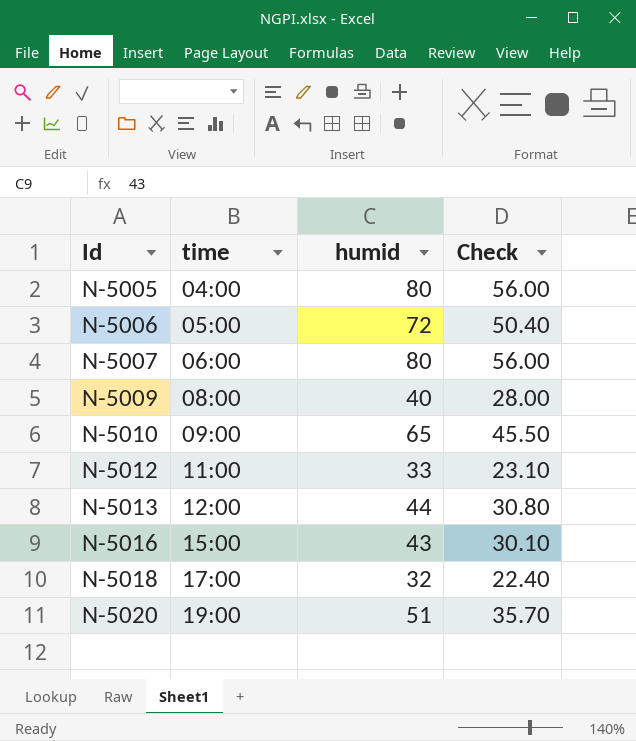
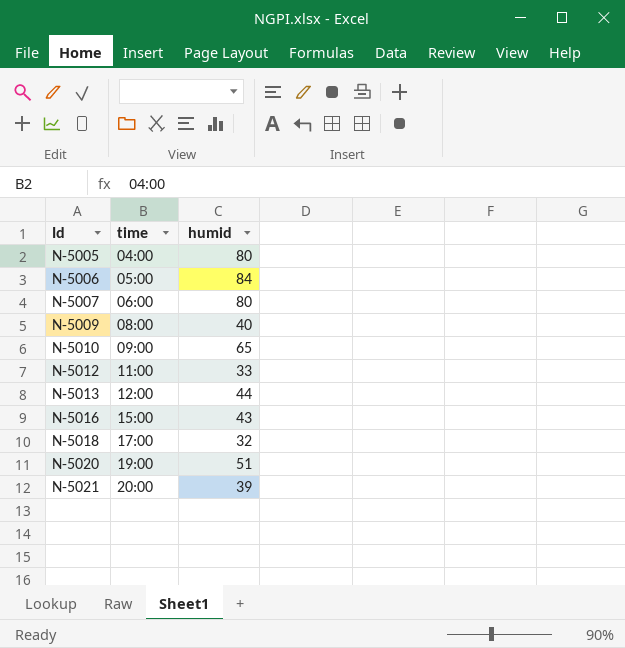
column Check | formula: [humid] * 0.7 -> none
N-5006 | humid: 72 -> 84
row N-5021: none -> 20:00 | 39

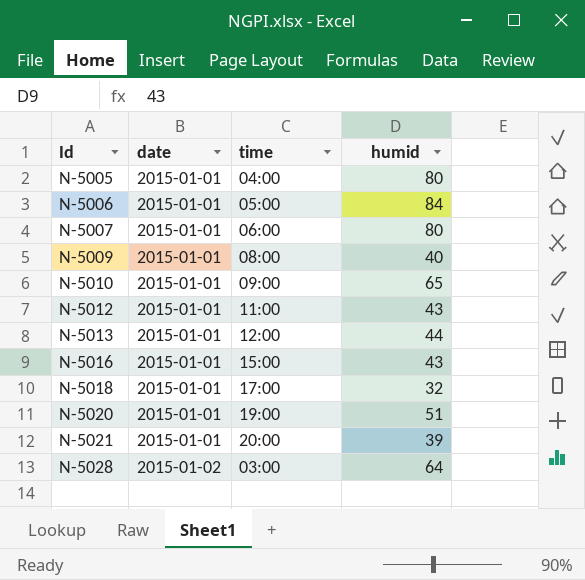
column date | position: none -> 2
N-5012 | humid: 33 -> 43
row N-5028: none -> 2015-01-02 | 03:00 | 64

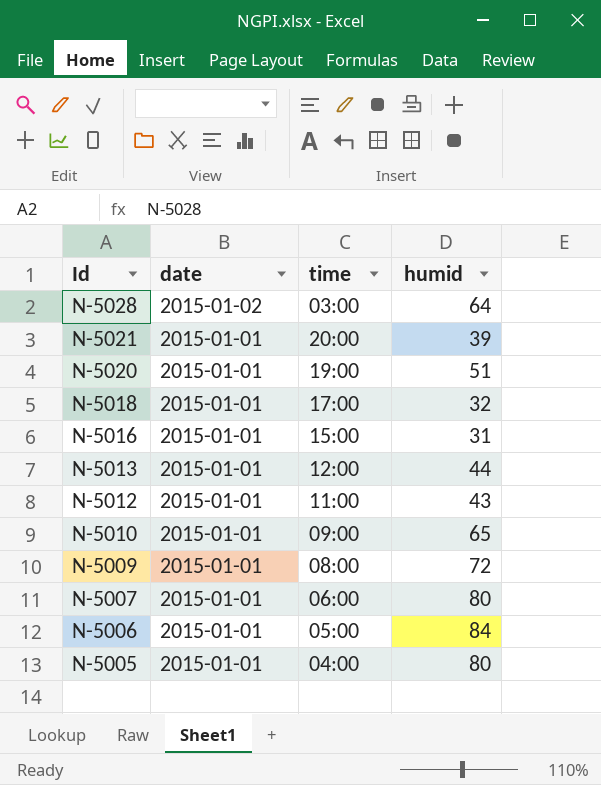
row order: Id ascending -> Id descending
N-5016 | humid: 43 -> 31
N-5009 | humid: 40 -> 72

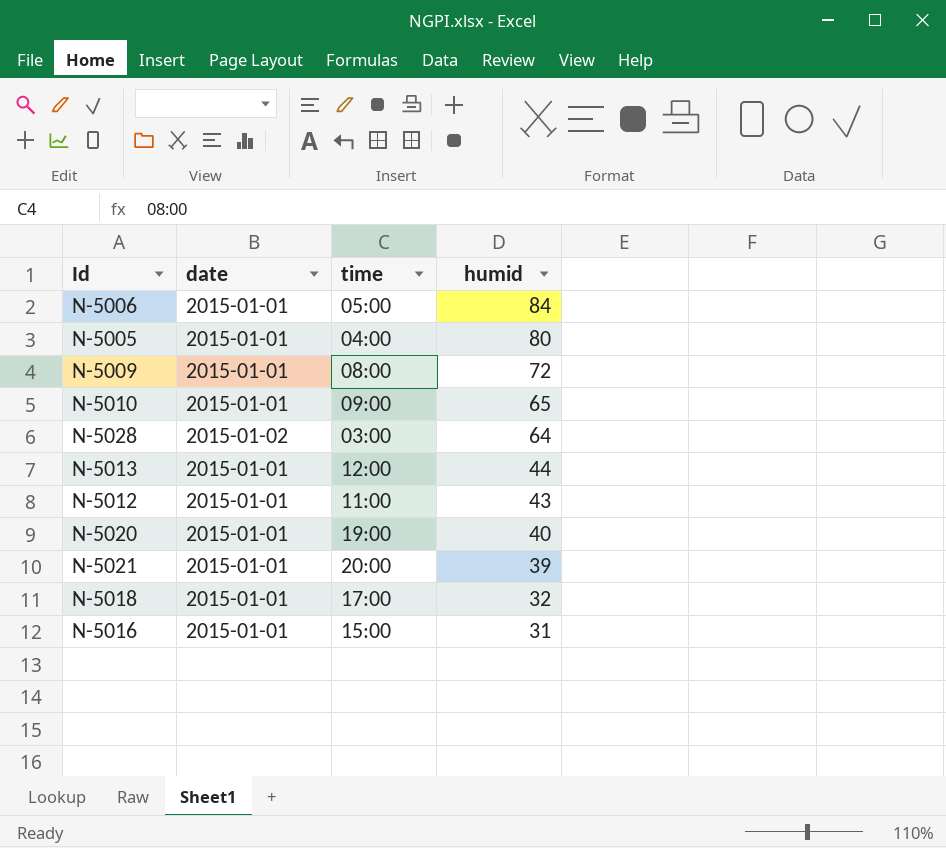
row order: Id descending -> humid descending
row N-5007: 2015-01-01 | 06:00 | 80 -> none
N-5020 | humid: 51 -> 40

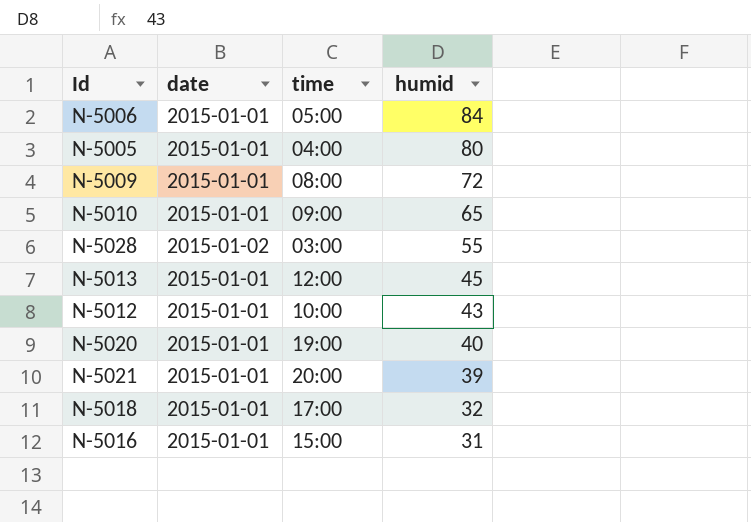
N-5028 | humid: 64 -> 55
N-5013 | humid: 44 -> 45
N-5012 | time: 11:00 -> 10:00

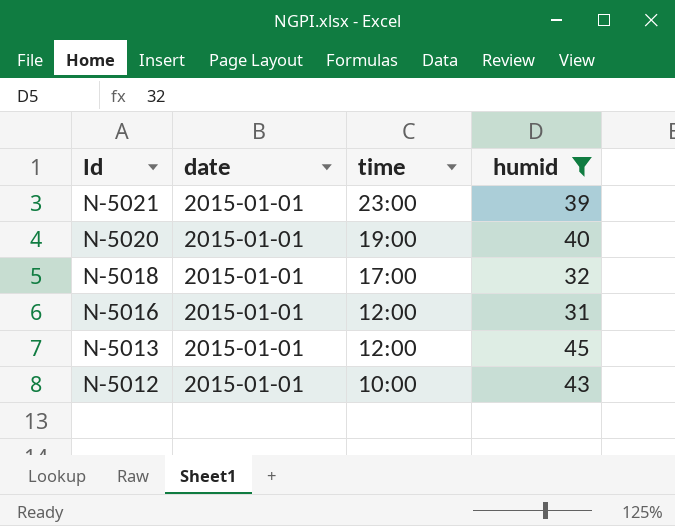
filter: none -> humid <= 45
row order: humid descending -> Id descending
N-5021 | time: 20:00 -> 23:00
N-5016 | time: 15:00 -> 12:00

